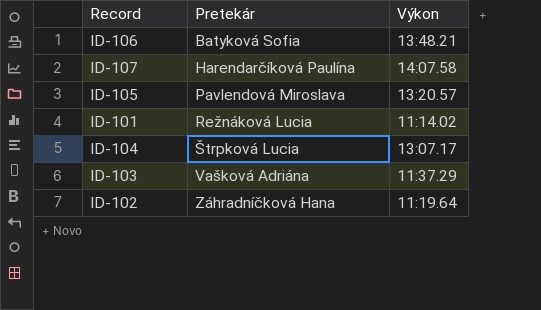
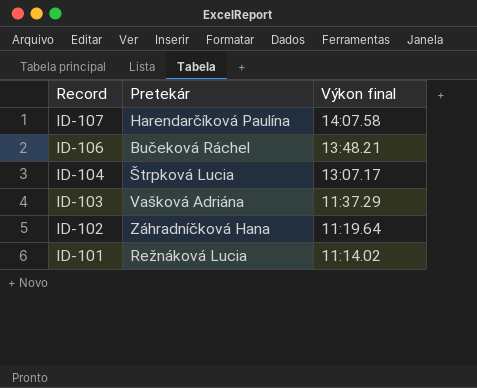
row order: Pretekár ascending -> Record descending
column name: Výkon -> Výkon final
row ID-105: Pavlendová Miroslava | 13:20.57 -> none
ID-106 | Pretekár: Batyková Sofia -> Bučeková Ráchel

